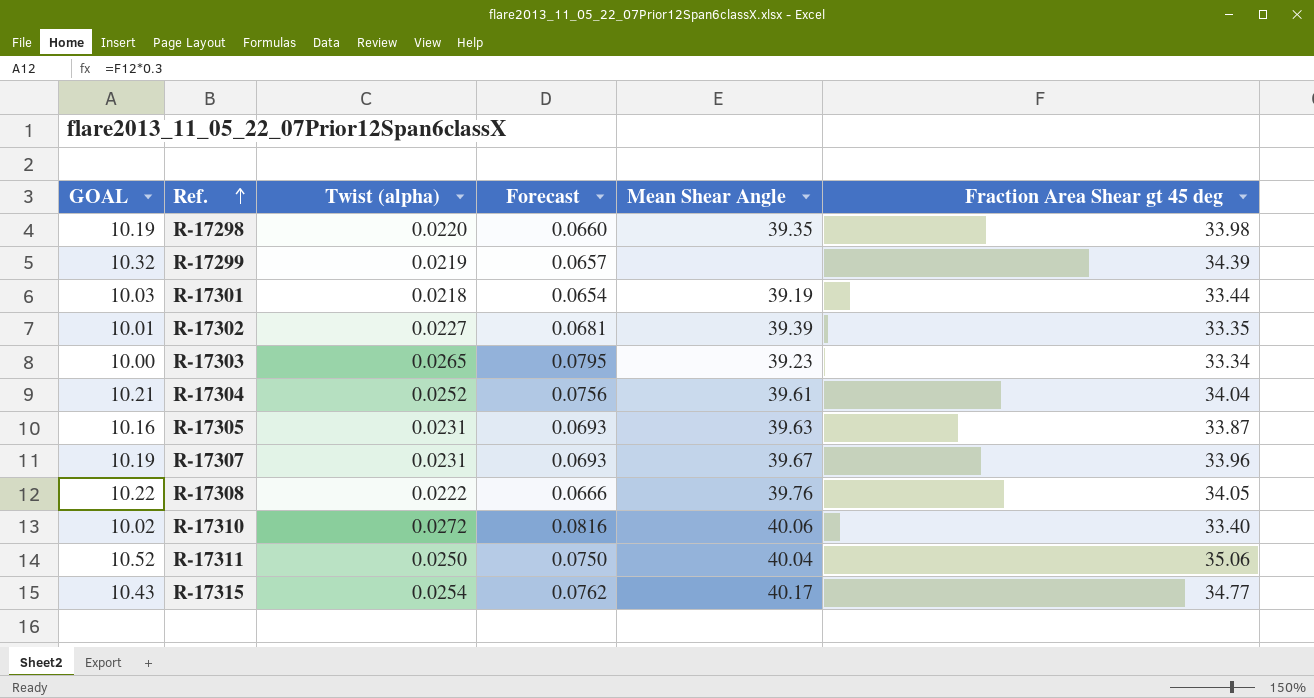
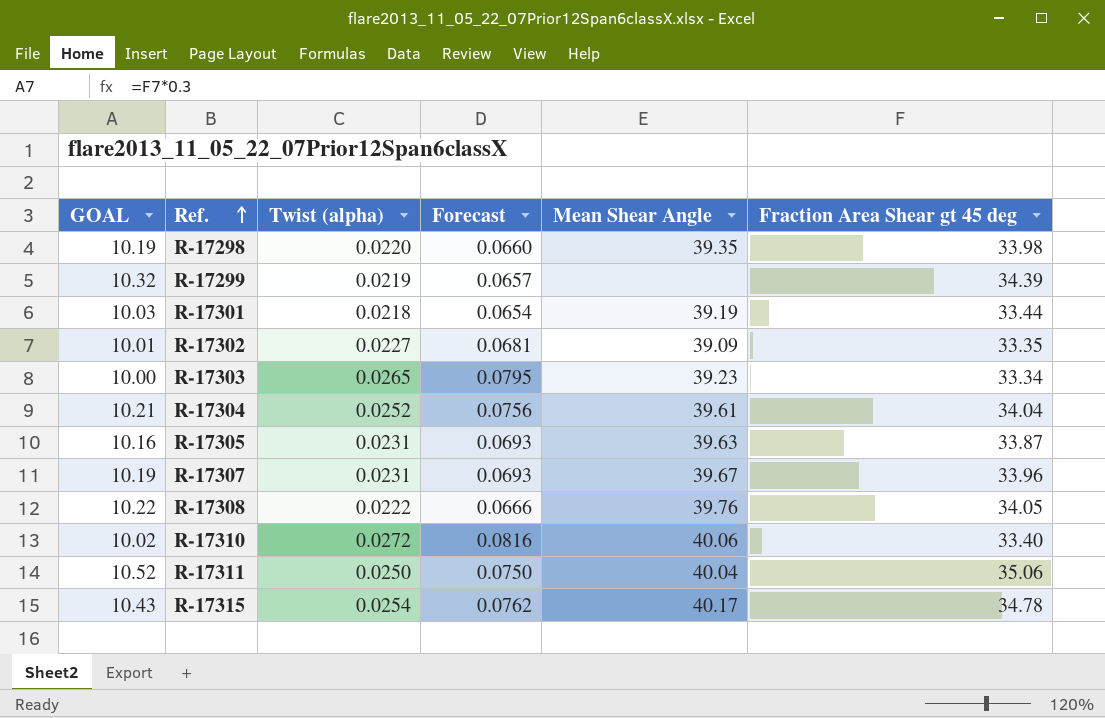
R-17302 | Mean Shear Angle: 39.39 -> 39.09
R-17315 | Fraction Area Shear gt 45 deg: 34.77 -> 34.78

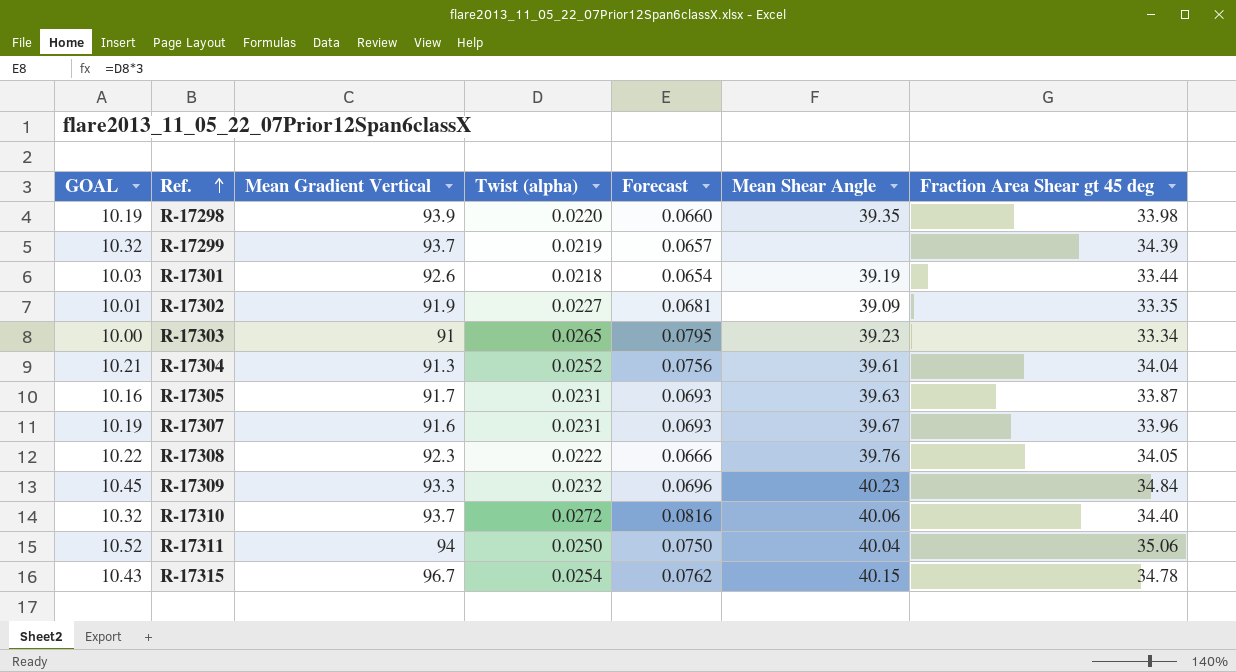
column Mean Gradient Vertical | position: none -> 3
row R-17309: none -> 10.45 | 93.3 | 0.0232 | 0.0696 | 40.23 | 34.84
R-17310 | GOAL: 10.02 -> 10.32
R-17310 | Fraction Area Shear gt 45 deg: 33.40 -> 34.40
R-17315 | Mean Shear Angle: 40.17 -> 40.15

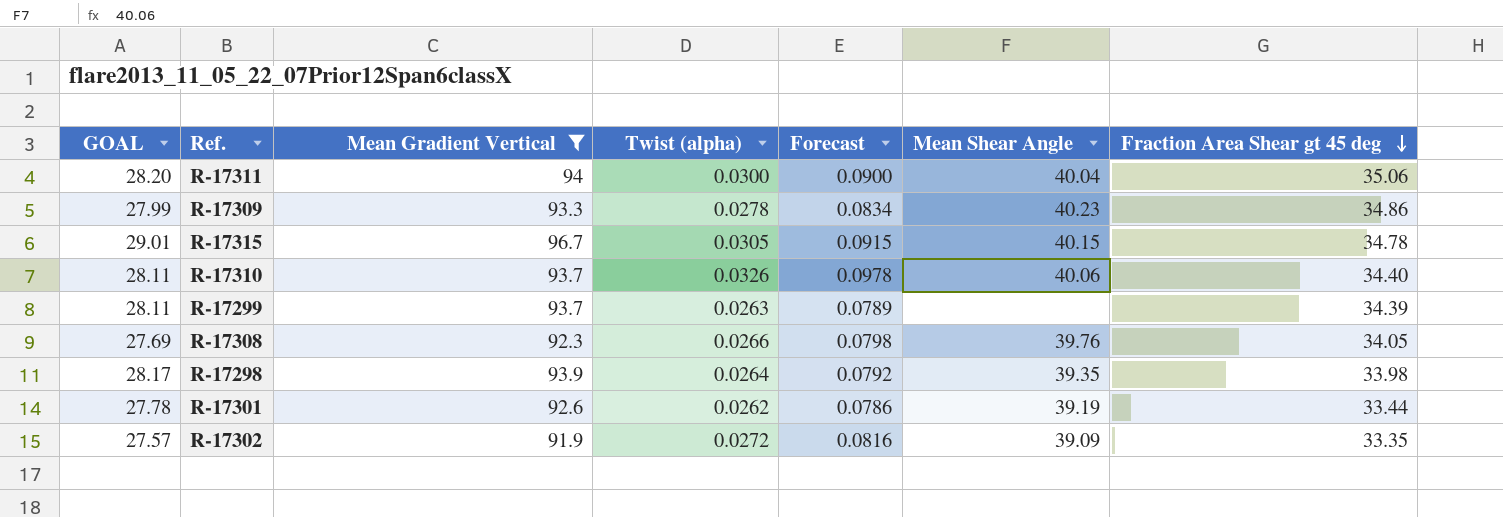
filter: none -> Mean Gradient Vertical >= 91.9
row order: Ref. ascending -> Fraction Area Shear gt 45 deg descending
column GOAL | formula: [Fraction Area Shear gt 45 deg] * 0.3 -> [Mean Gradient Vertical] * 0.3
R-17311 | Twist (alpha): 0.0250 -> 0.0300
R-17311 | Forecast: 0.0750 -> 0.0900
R-17309 | Twist (alpha): 0.0232 -> 0.0278
R-17309 | Forecast: 0.0696 -> 0.0834
R-17309 | Fraction Area Shear gt 45 deg: 34.84 -> 34.86
R-17315 | Twist (alpha): 0.0254 -> 0.0305
R-17315 | Forecast: 0.0762 -> 0.0915
R-17310 | Twist (alpha): 0.0272 -> 0.0326
R-17310 | Forecast: 0.0816 -> 0.0978
R-17299 | Twist (alpha): 0.0219 -> 0.0263
R-17299 | Forecast: 0.0657 -> 0.0789
R-17308 | Twist (alpha): 0.0222 -> 0.0266
R-17308 | Forecast: 0.0666 -> 0.0798
R-17298 | Twist (alpha): 0.0220 -> 0.0264
R-17298 | Forecast: 0.0660 -> 0.0792
R-17301 | Twist (alpha): 0.0218 -> 0.0262
R-17301 | Forecast: 0.0654 -> 0.0786
R-17302 | Twist (alpha): 0.0227 -> 0.0272
R-17302 | Forecast: 0.0681 -> 0.0816

